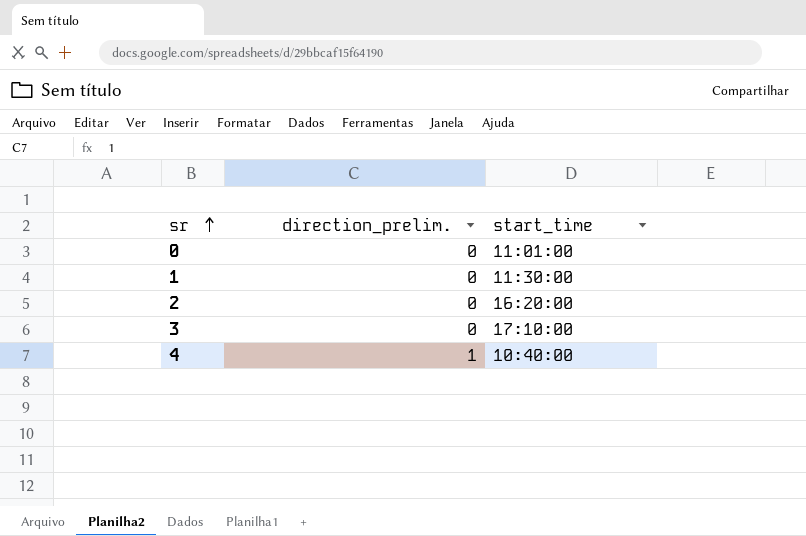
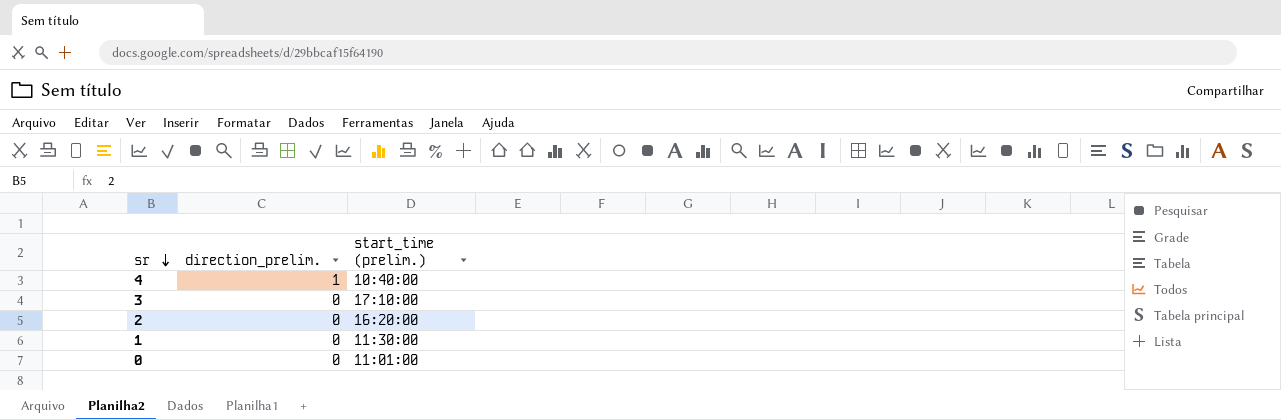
row order: sr ascending -> sr descending
column name: start_time -> start_time (prelim.)

